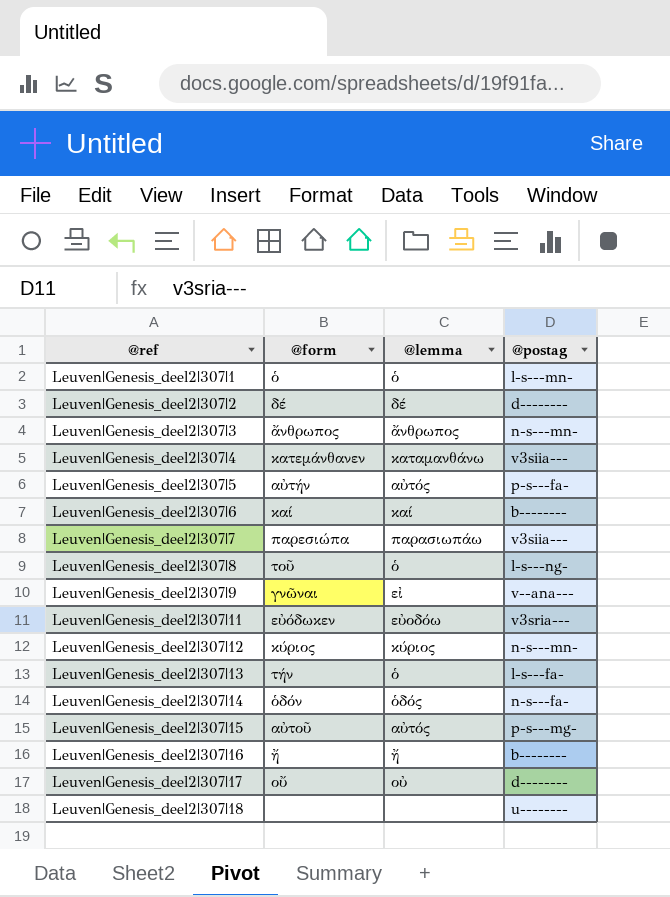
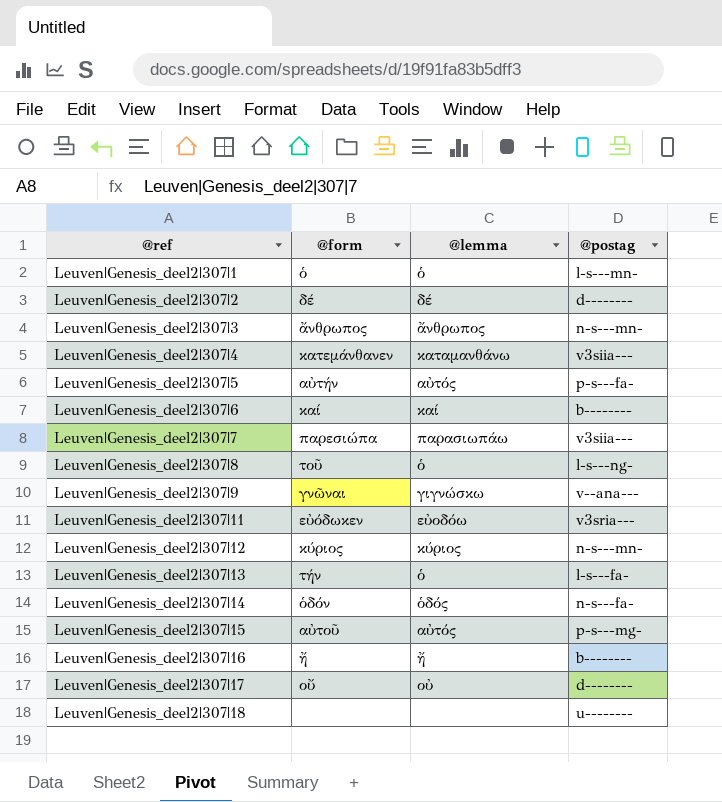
Leuven|Genesis_deel2|307|9 | @lemma: εἰ -> γιγνώσκω

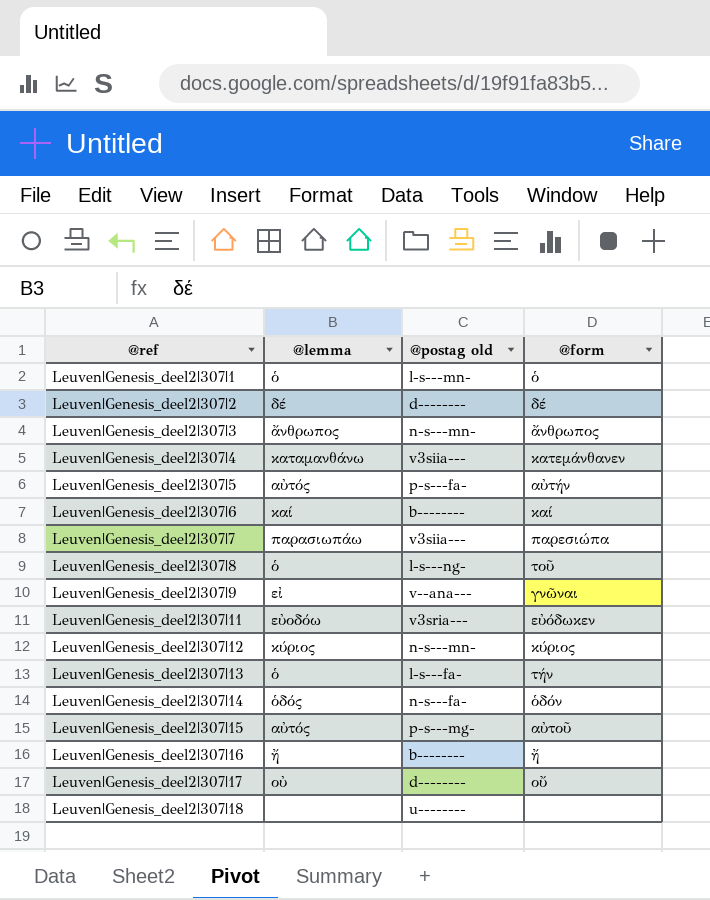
column name: @postag -> @postag old
column @form | position: 2 -> 4
Leuven|Genesis_deel2|307|9 | @lemma: γιγνώσκω -> εἰ

